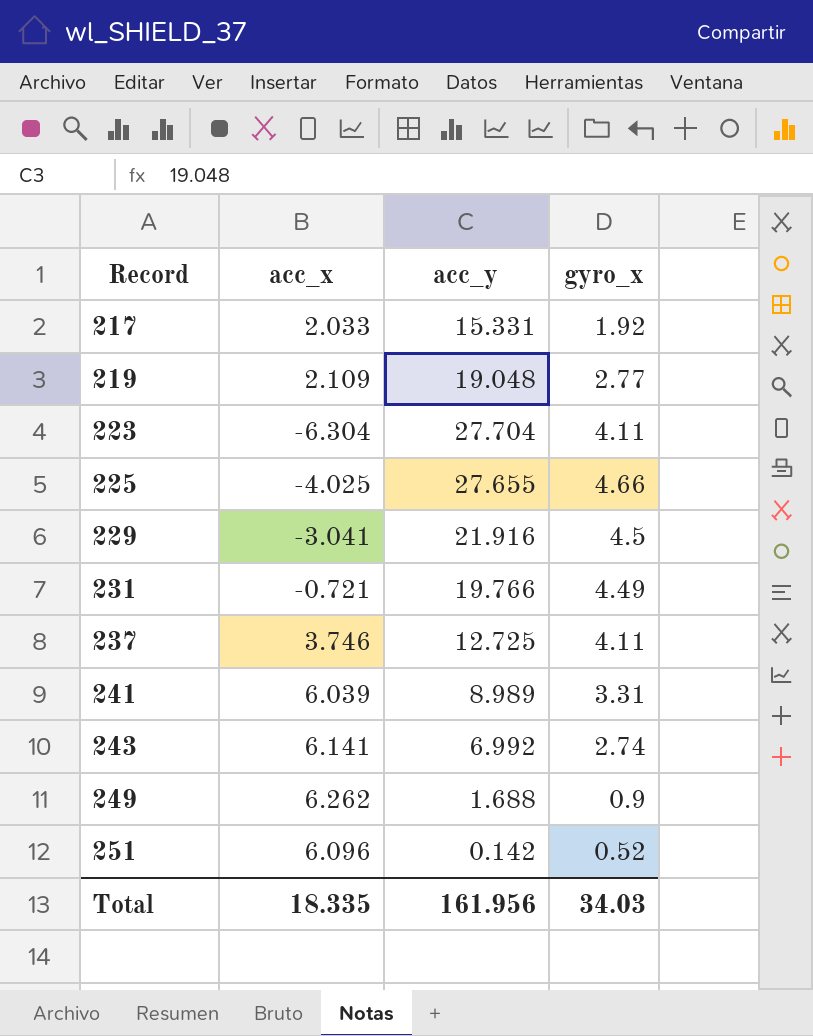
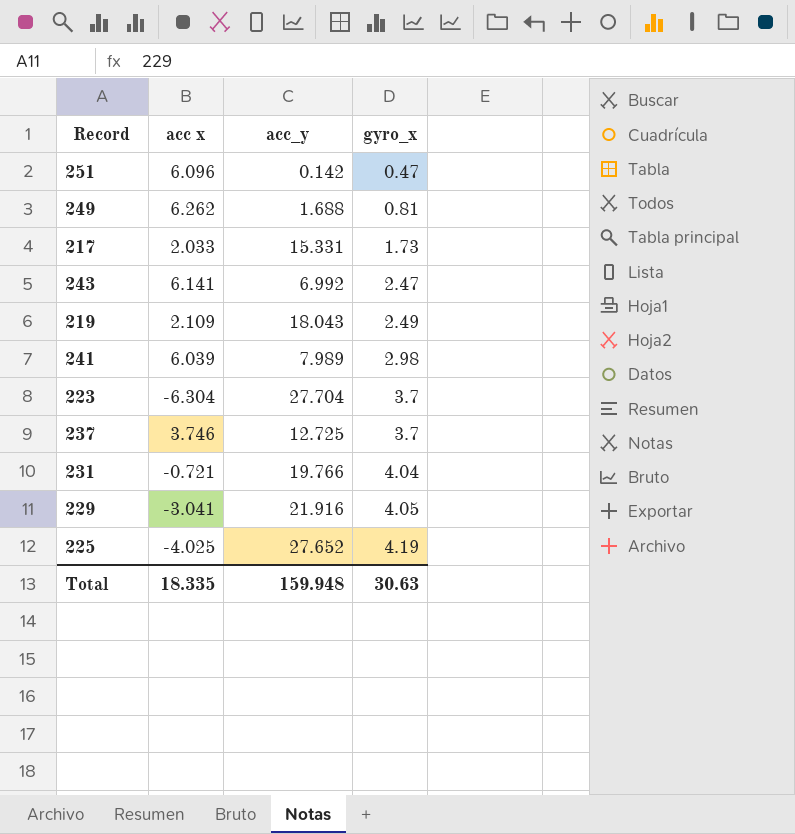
row order: Record ascending -> gyro_x ascending
column name: acc_x -> acc x
251 | gyro_x: 0.52 -> 0.47
249 | gyro_x: 0.9 -> 0.81
217 | gyro_x: 1.92 -> 1.73
243 | gyro_x: 2.74 -> 2.47
219 | acc_y: 19.048 -> 18.043
219 | gyro_x: 2.77 -> 2.49
241 | acc_y: 8.989 -> 7.989
241 | gyro_x: 3.31 -> 2.98
223 | gyro_x: 4.11 -> 3.7
237 | gyro_x: 4.11 -> 3.7
231 | gyro_x: 4.49 -> 4.04
229 | gyro_x: 4.5 -> 4.05
225 | acc_y: 27.655 -> 27.652
225 | gyro_x: 4.66 -> 4.19
Total | acc_y: 161.956 -> 159.948
Total | gyro_x: 34.03 -> 30.63

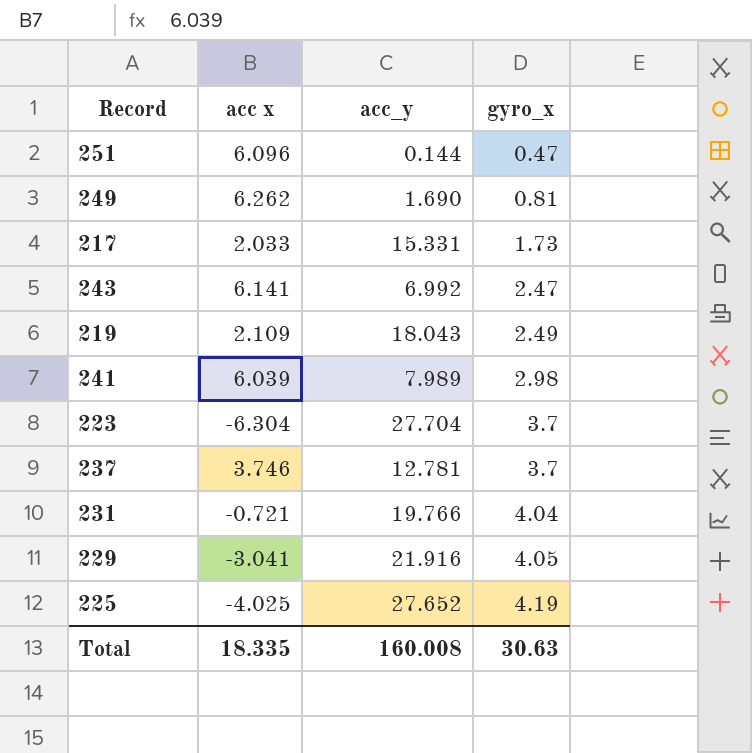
251 | acc_y: 0.142 -> 0.144
249 | acc_y: 1.688 -> 1.690
237 | acc_y: 12.725 -> 12.781
Total | acc_y: 159.948 -> 160.008

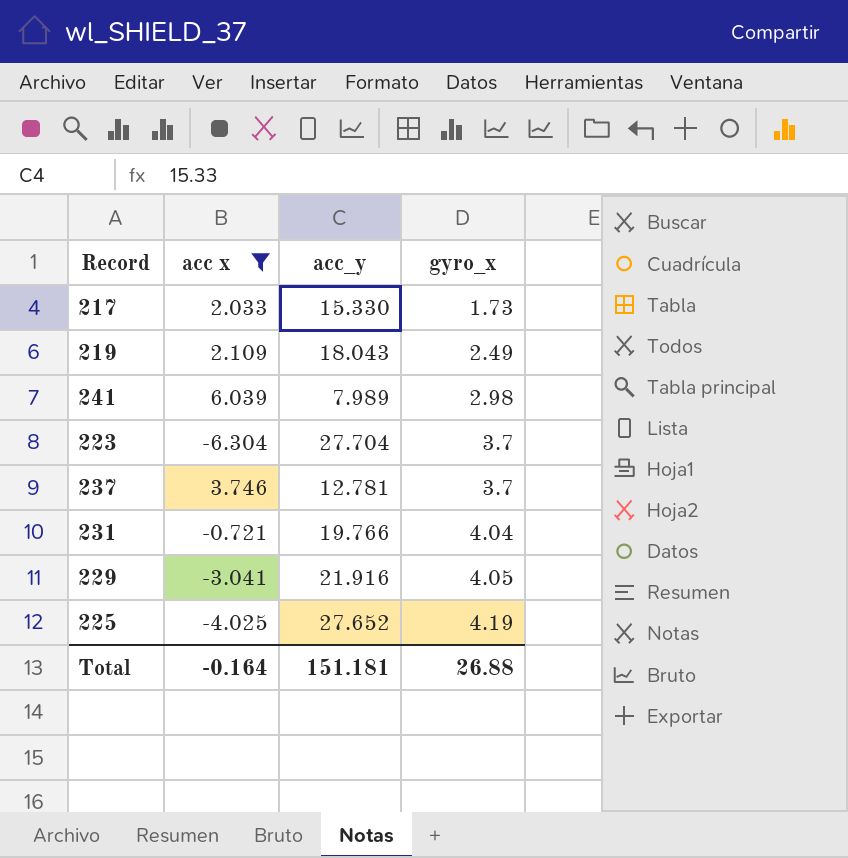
filter: none -> acc x <= 6.039
217 | acc_y: 15.331 -> 15.330
Total | acc x: 18.335 -> -0.164
Total | acc_y: 160.008 -> 151.181
Total | gyro_x: 30.63 -> 26.88

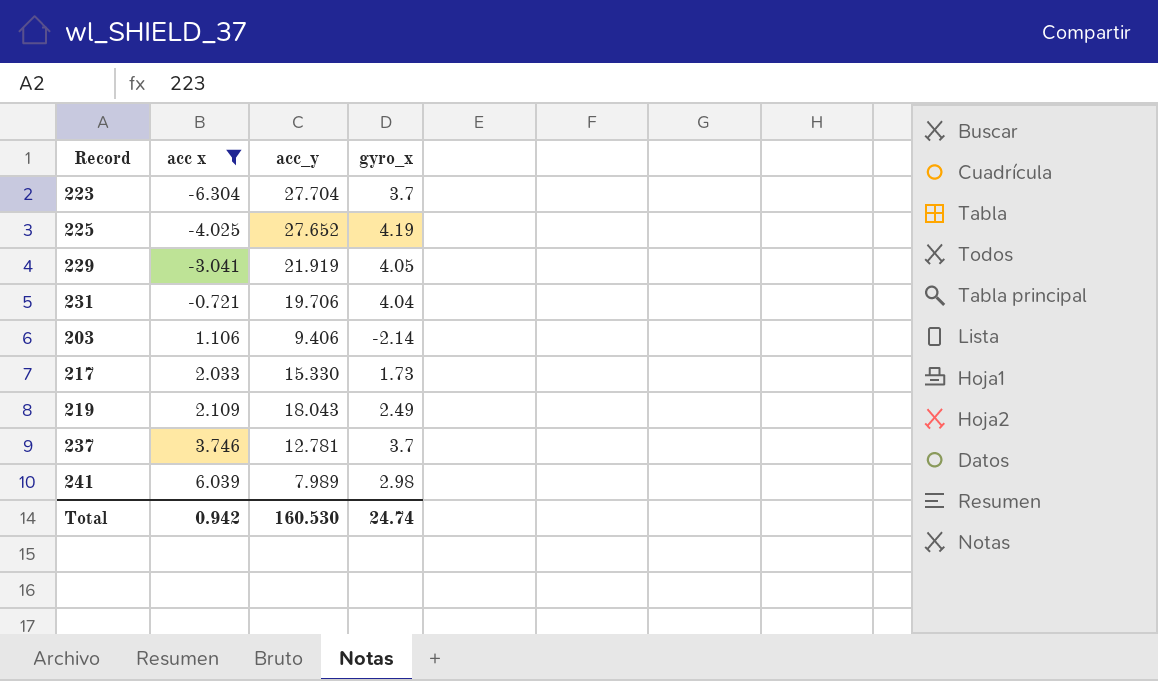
row order: gyro_x ascending -> acc x ascending
229 | acc_y: 21.916 -> 21.919
231 | acc_y: 19.766 -> 19.706
row 203: none -> 1.106 | 9.406 | -2.14
Total | acc x: -0.164 -> 0.942
Total | acc_y: 151.181 -> 160.530
Total | gyro_x: 26.88 -> 24.74

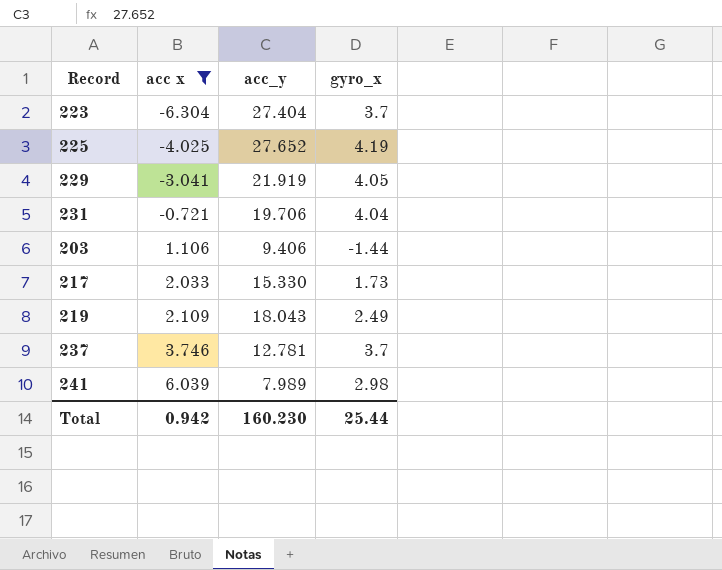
223 | acc_y: 27.704 -> 27.404
203 | gyro_x: -2.14 -> -1.44
Total | acc_y: 160.530 -> 160.230
Total | gyro_x: 24.74 -> 25.44

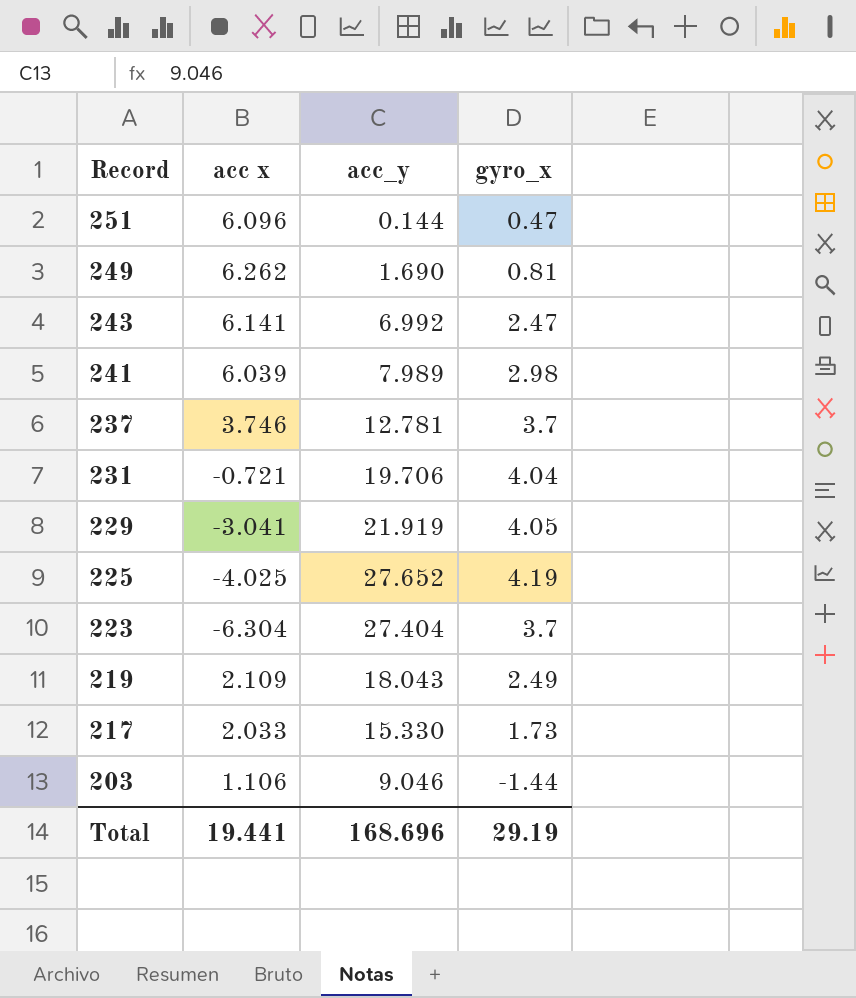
filter: acc x <= 6.039 -> none
row order: acc x ascending -> Record descending
203 | acc_y: 9.406 -> 9.046
Total | acc x: 0.942 -> 19.441
Total | acc_y: 160.230 -> 168.696
Total | gyro_x: 25.44 -> 29.19

